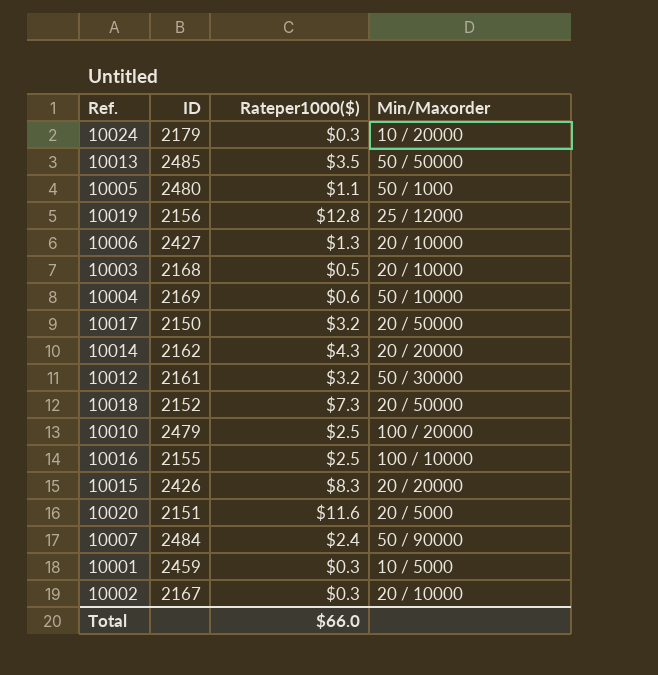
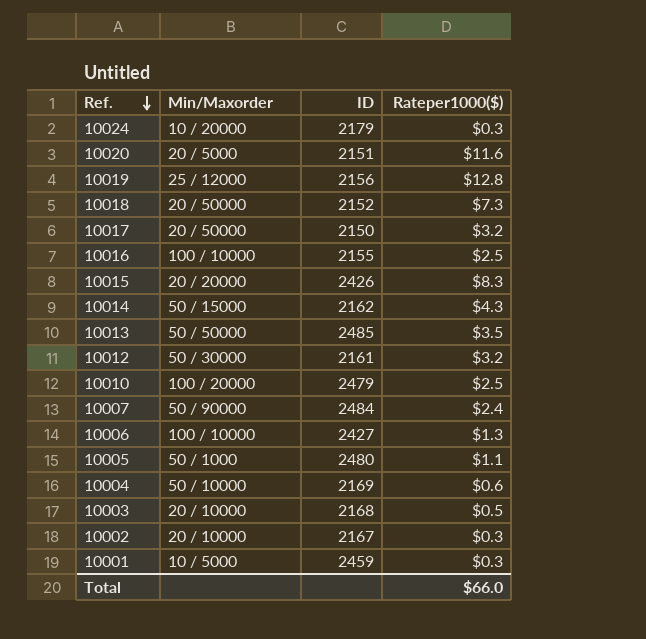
row order: none -> Ref. descending
column Min/Maxorder | position: 4 -> 2
10014 | Min/Maxorder: 20 / 20000 -> 50 / 15000
10006 | Min/Maxorder: 20 / 10000 -> 100 / 10000

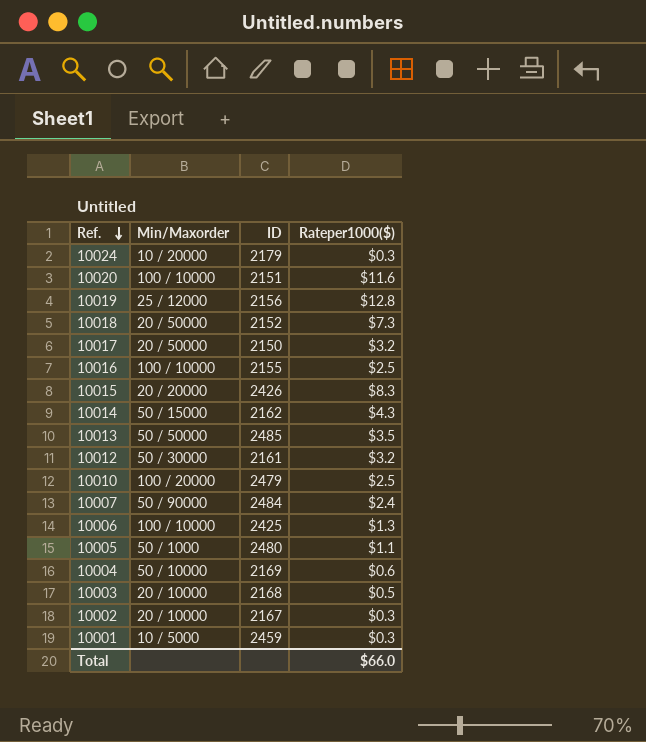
10020 | Min/Maxorder: 20 / 5000 -> 100 / 10000
10006 | ID: 2427 -> 2425

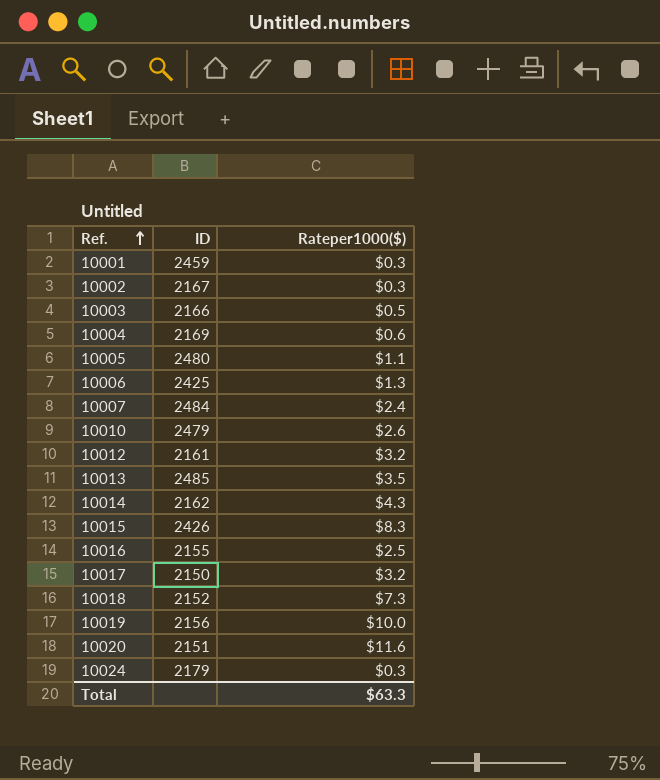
row order: Ref. descending -> Ref. ascending
column Min/Maxorder | position: 2 -> none
10003 | ID: 2168 -> 2166
10010 | Rateper1000($): $2.5 -> $2.6
10019 | Rateper1000($): $12.8 -> $10.0
Total | Rateper1000($): $66.0 -> $63.3

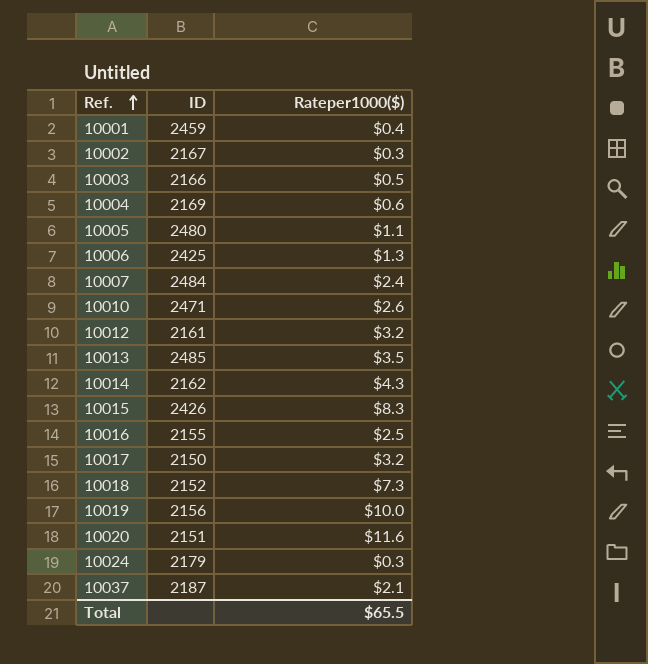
10001 | Rateper1000($): $0.3 -> $0.4
10010 | ID: 2479 -> 2471
row 10037: none -> 2187 | $2.1
Total | Rateper1000($): $63.3 -> $65.5

